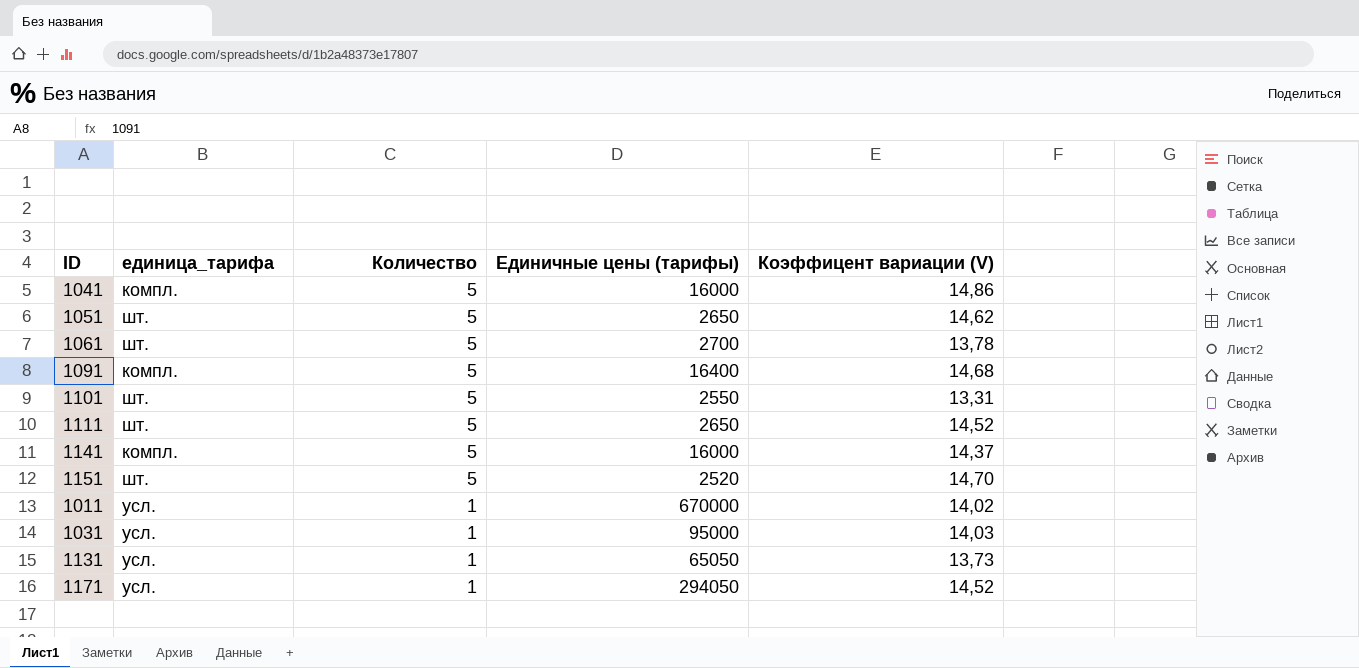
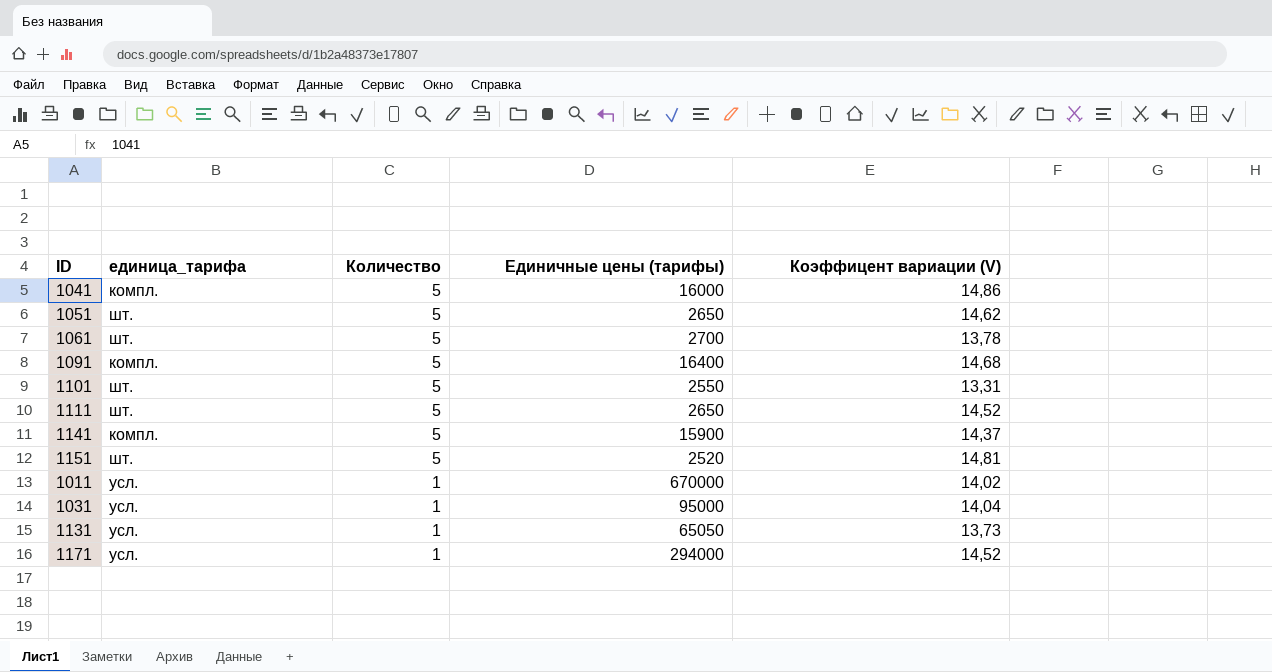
1141 | Единичные цены (тарифы): 16000 -> 15900
1151 | Коэффицент вариации (V): 14,70 -> 14,81
1031 | Коэффицент вариации (V): 14,03 -> 14,04
1171 | Единичные цены (тарифы): 294050 -> 294000

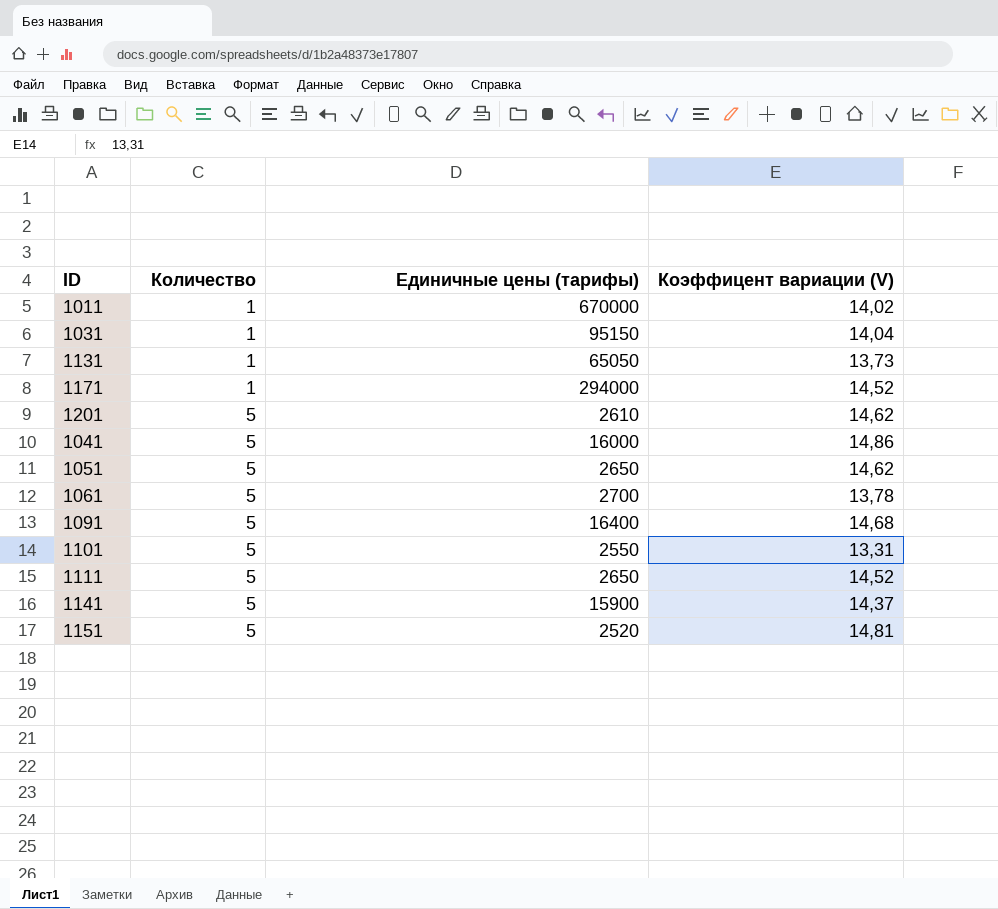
row order: Количество descending -> Количество ascending
column единица_тарифа | position: 2 -> none
1031 | Единичные цены (тарифы): 95000 -> 95150
row 1201: none -> 5 | 2610 | 14,62

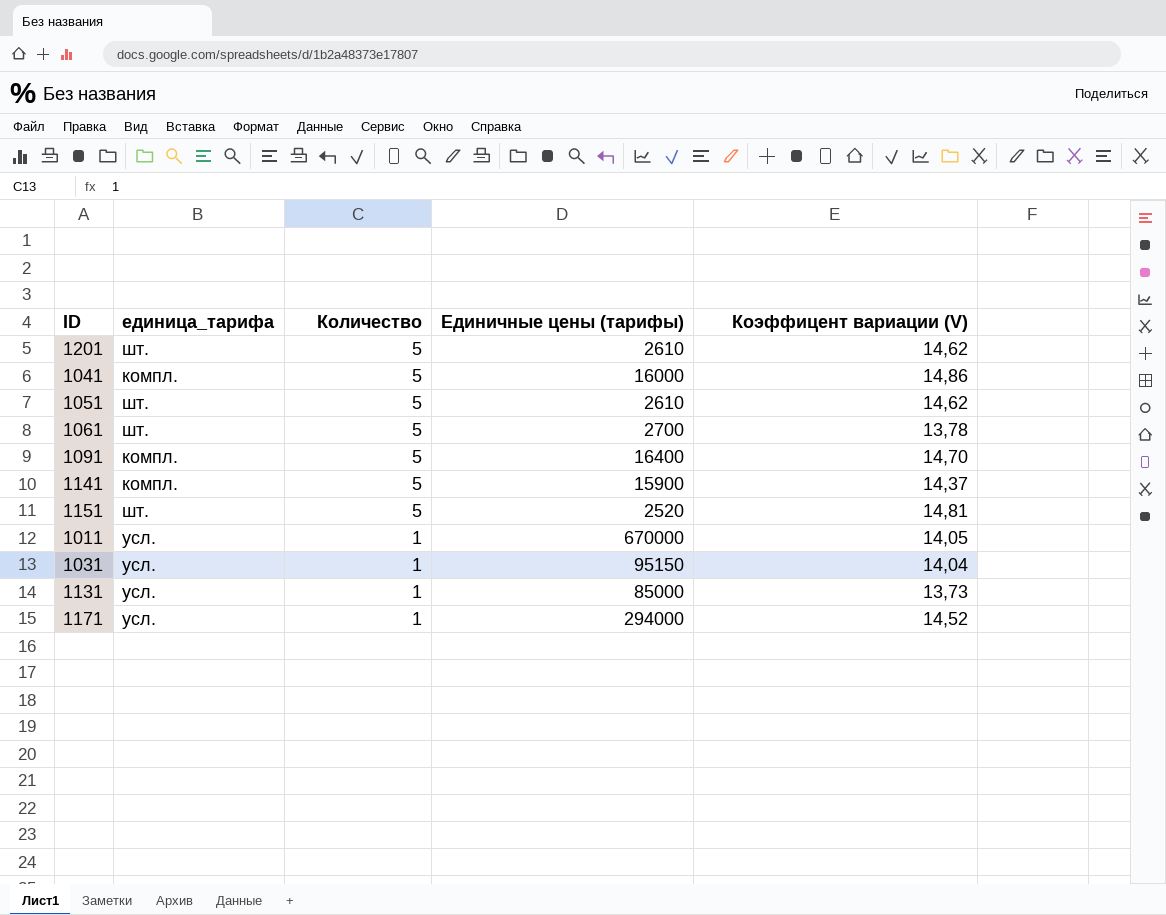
row order: Количество ascending -> Количество descending
column единица_тарифа | position: none -> 2
row 1101: 5 | 2550 | 13,31 -> none
row 1111: 5 | 2650 | 14,52 -> none
1051 | Единичные цены (тарифы): 2650 -> 2610
1091 | Коэффицент вариации (V): 14,68 -> 14,70
1011 | Коэффицент вариации (V): 14,02 -> 14,05
1131 | Единичные цены (тарифы): 65050 -> 85000

